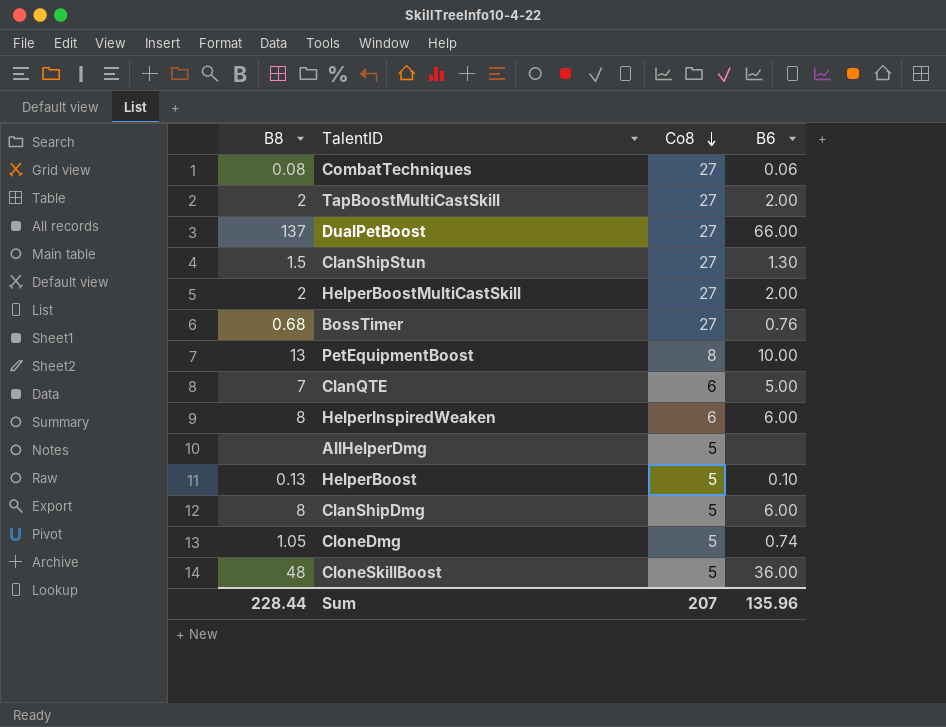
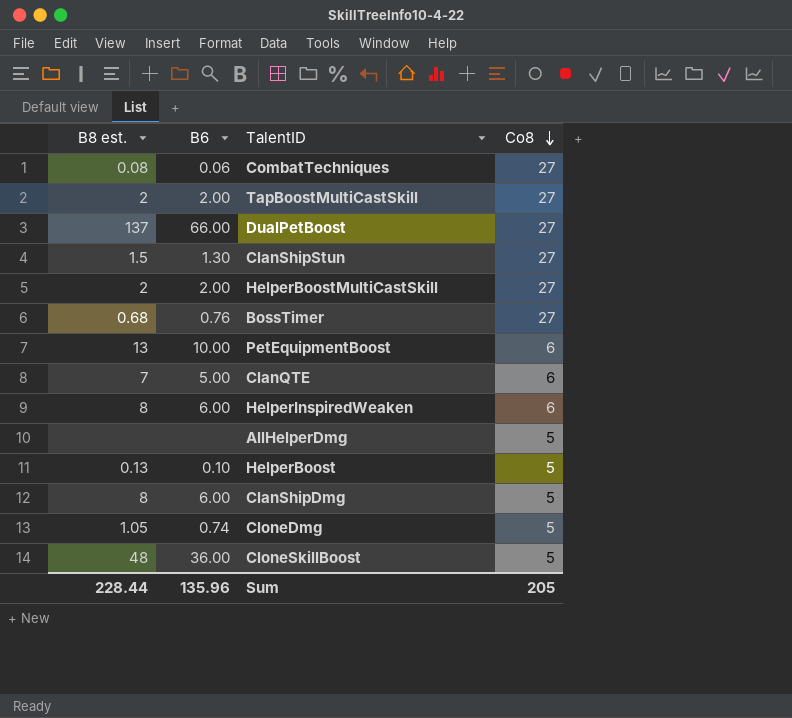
column name: B8 -> B8 est.
column B6 | position: 4 -> 2
PetEquipmentBoost | Co8: 8 -> 6
Sum | Co8: 207 -> 205

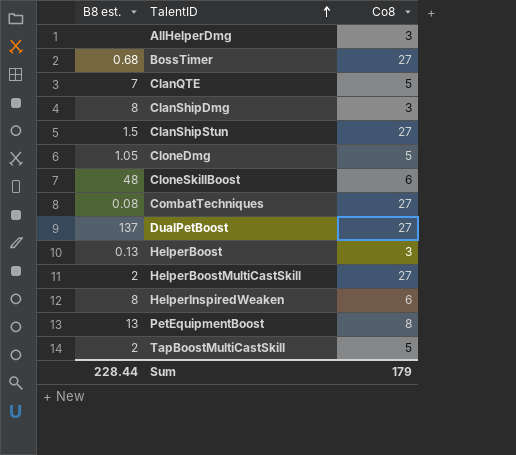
row order: Co8 descending -> TalentID ascending
column B6 | position: 2 -> none
AllHelperDmg | Co8: 5 -> 3
ClanQTE | Co8: 6 -> 5
ClanShipDmg | Co8: 5 -> 3
CloneSkillBoost | Co8: 5 -> 6
HelperBoost | Co8: 5 -> 3
PetEquipmentBoost | Co8: 6 -> 8
TapBoostMultiCastSkill | Co8: 27 -> 5
Sum | Co8: 205 -> 179

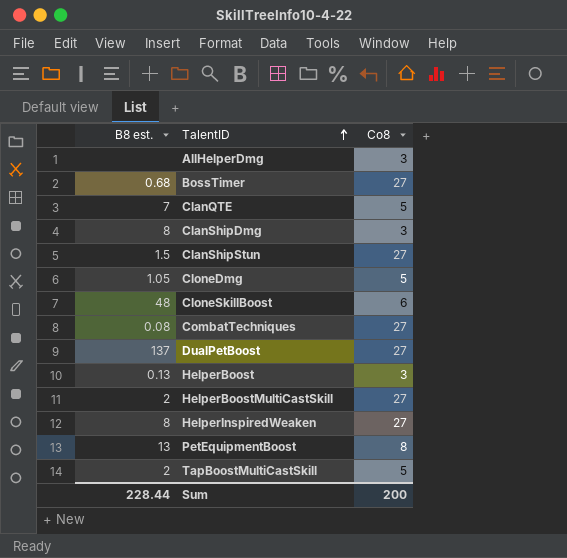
HelperInspiredWeaken | Co8: 6 -> 27
Sum | Co8: 179 -> 200

